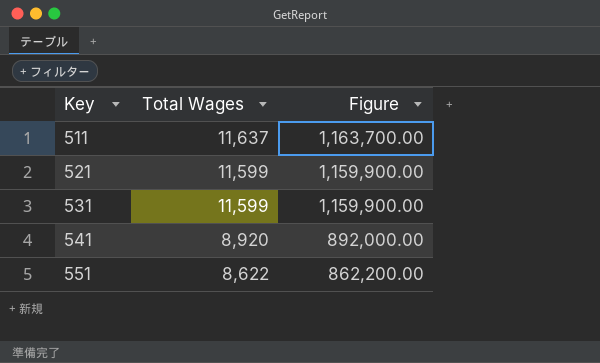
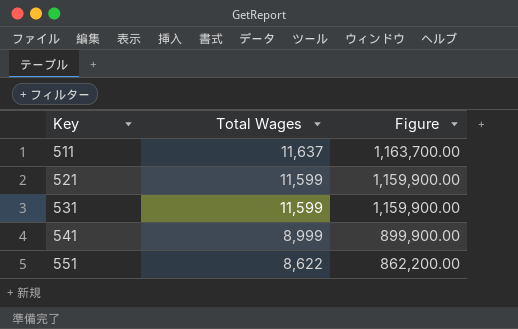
541 | Total Wages: 8,920 -> 8,999
541 | Figure: 892,000.00 -> 899,900.00

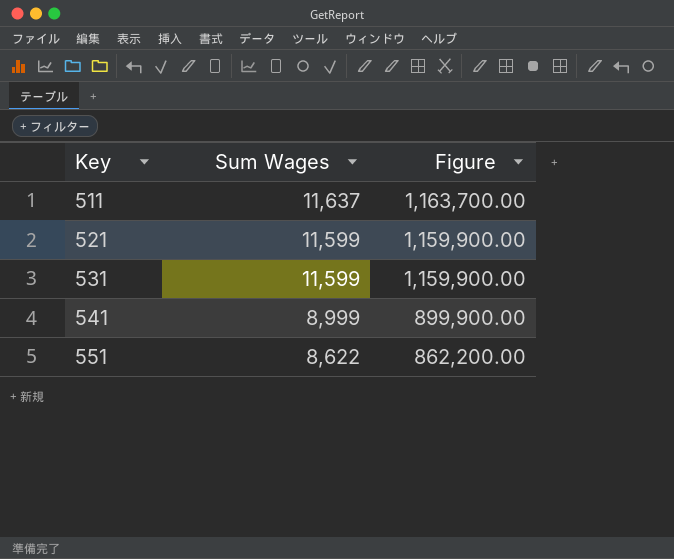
column name: Total Wages -> Sum Wages

